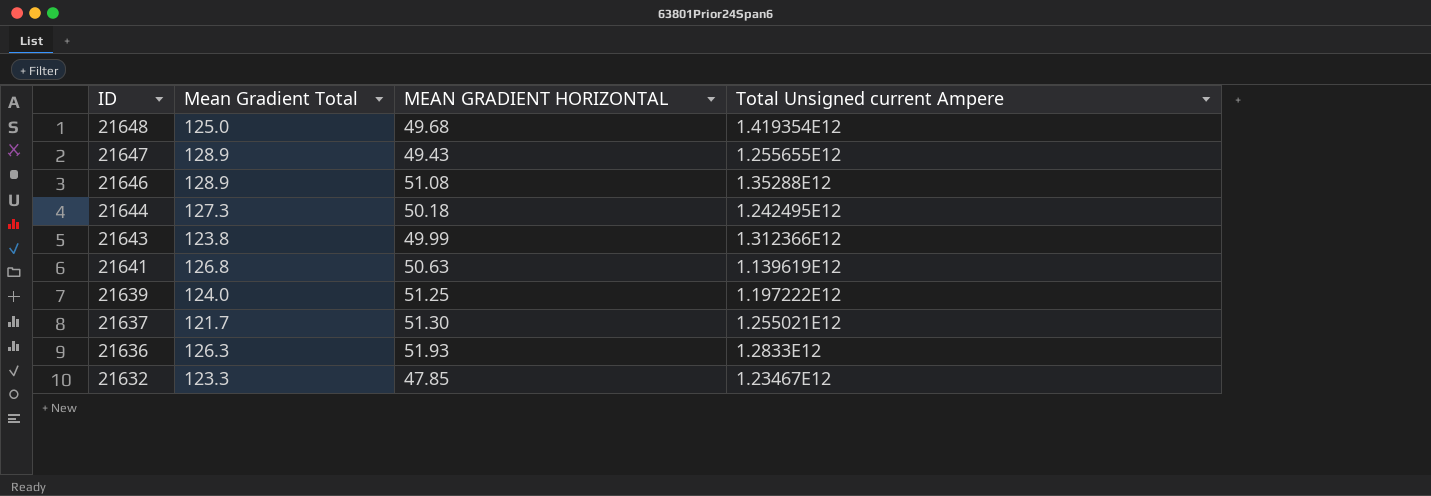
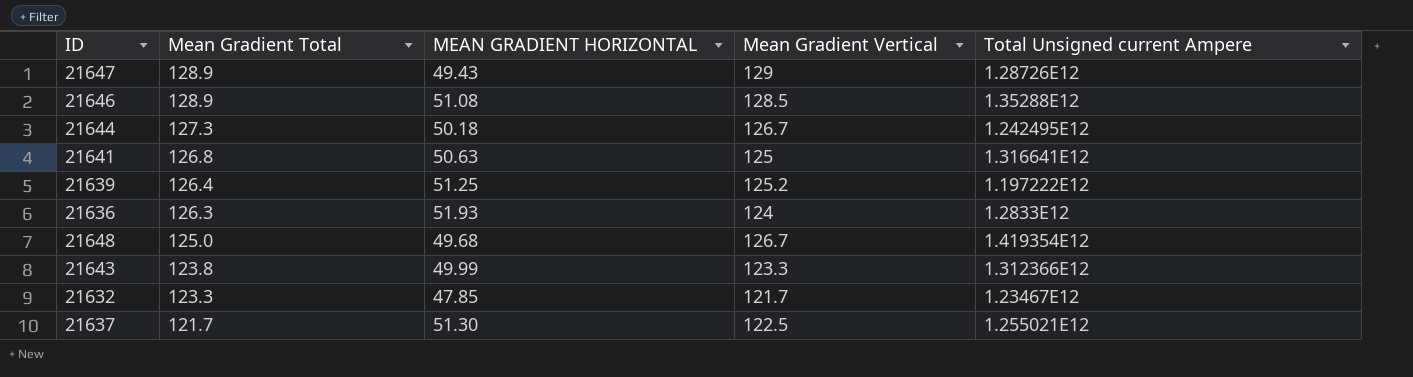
row order: ID descending -> Mean Gradient Total descending
column Mean Gradient Vertical | position: none -> 4
21647 | Total Unsigned current Ampere: 1.255655E12 -> 1.28726E12
21641 | Total Unsigned current Ampere: 1.139619E12 -> 1.316641E12
21639 | Mean Gradient Total: 124.0 -> 126.4

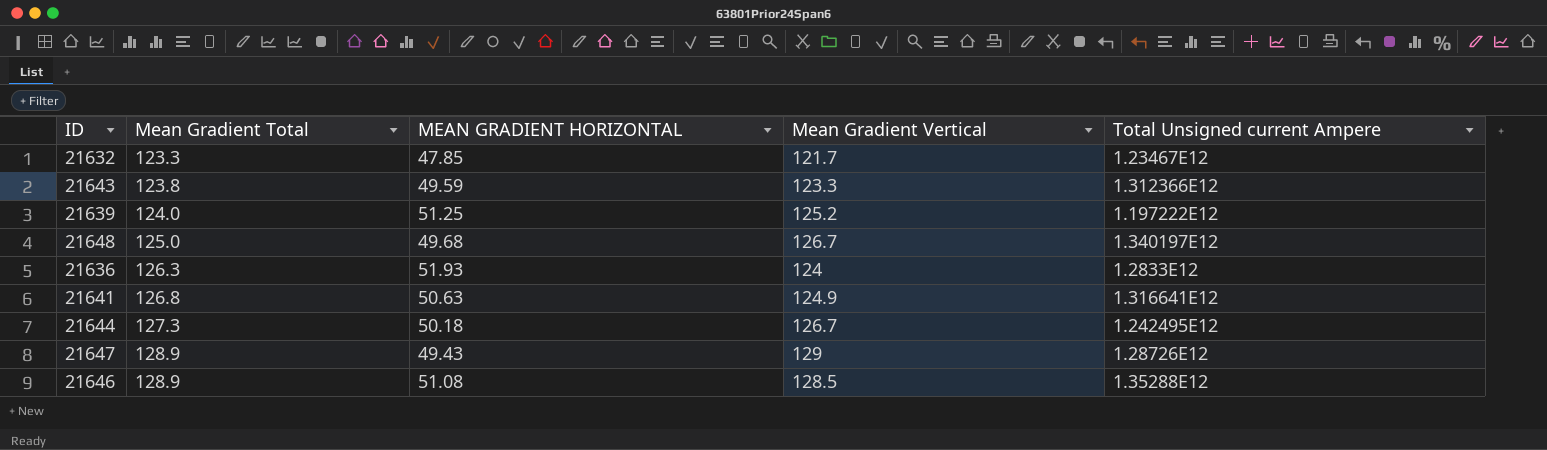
row order: Mean Gradient Total descending -> Mean Gradient Total ascending
row 21637: 121.7 | 51.30 | 122.5 | 1.255021E12 -> none
21643 | MEAN GRADIENT HORIZONTAL: 49.99 -> 49.59
21639 | Mean Gradient Total: 126.4 -> 124.0
21648 | Total Unsigned current Ampere: 1.419354E12 -> 1.340197E12
21641 | Mean Gradient Vertical: 125 -> 124.9

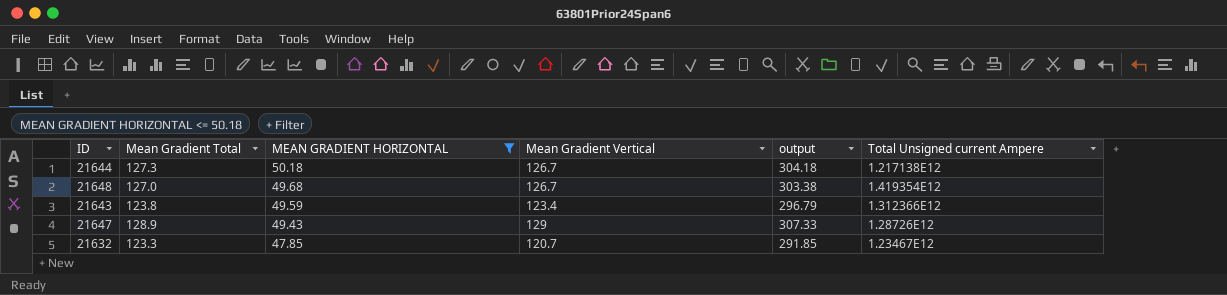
filter: none -> MEAN GRADIENT HORIZONTAL <= 50.18
row order: Mean Gradient Total ascending -> MEAN GRADIENT HORIZONTAL descending
column output | formula: none -> [Mean Gradient Total] + [MEAN GRADIENT HORIZONTAL] + [Mean Gradient Vertical]
21644 | Total Unsigned current Ampere: 1.242495E12 -> 1.217138E12
21648 | Mean Gradient Total: 125.0 -> 127.0
21648 | Total Unsigned current Ampere: 1.340197E12 -> 1.419354E12
21643 | Mean Gradient Vertical: 123.3 -> 123.4
21632 | Mean Gradient Vertical: 121.7 -> 120.7

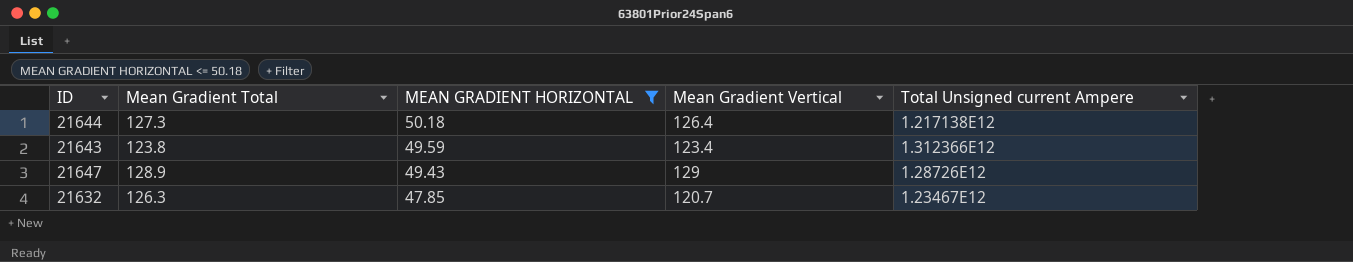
column output | formula: [Mean Gradient Total] + [MEAN GRADIENT HORIZONTAL] + [Mean Gradient Vertical] -> none
row 21648: 127.0 | 49.68 | 126.7 | 303.38 | 1.419354E12 -> none
21644 | Mean Gradient Vertical: 126.7 -> 126.4
21632 | Mean Gradient Total: 123.3 -> 126.3

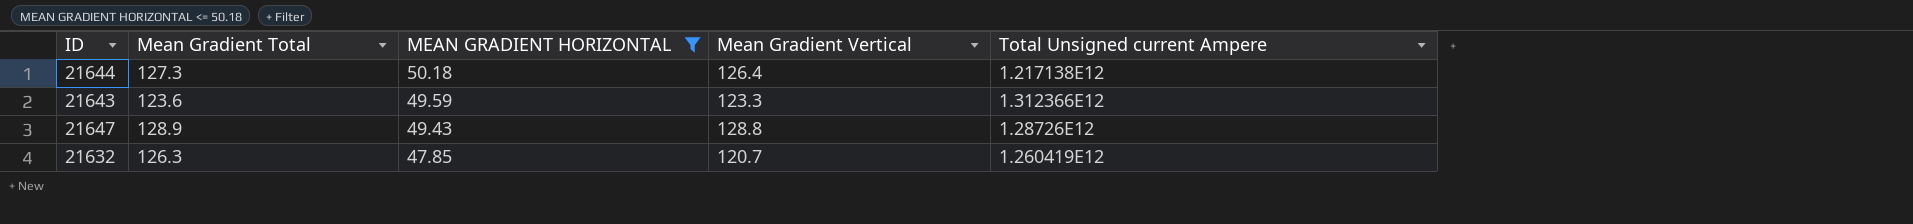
21643 | Mean Gradient Total: 123.8 -> 123.6
21643 | Mean Gradient Vertical: 123.4 -> 123.3
21647 | Mean Gradient Vertical: 129 -> 128.8
21632 | Total Unsigned current Ampere: 1.23467E12 -> 1.260419E12

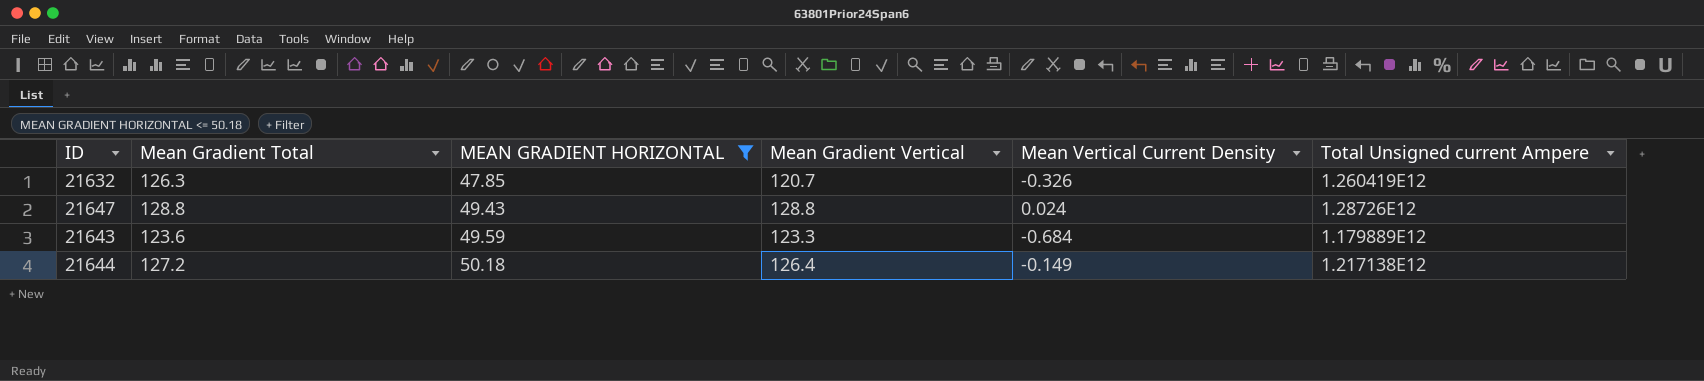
row order: MEAN GRADIENT HORIZONTAL descending -> MEAN GRADIENT HORIZONTAL ascending
column Mean Vertical Current Density | position: none -> 5
21647 | Mean Gradient Total: 128.9 -> 128.8
21643 | Total Unsigned current Ampere: 1.312366E12 -> 1.179889E12
21644 | Mean Gradient Total: 127.3 -> 127.2

